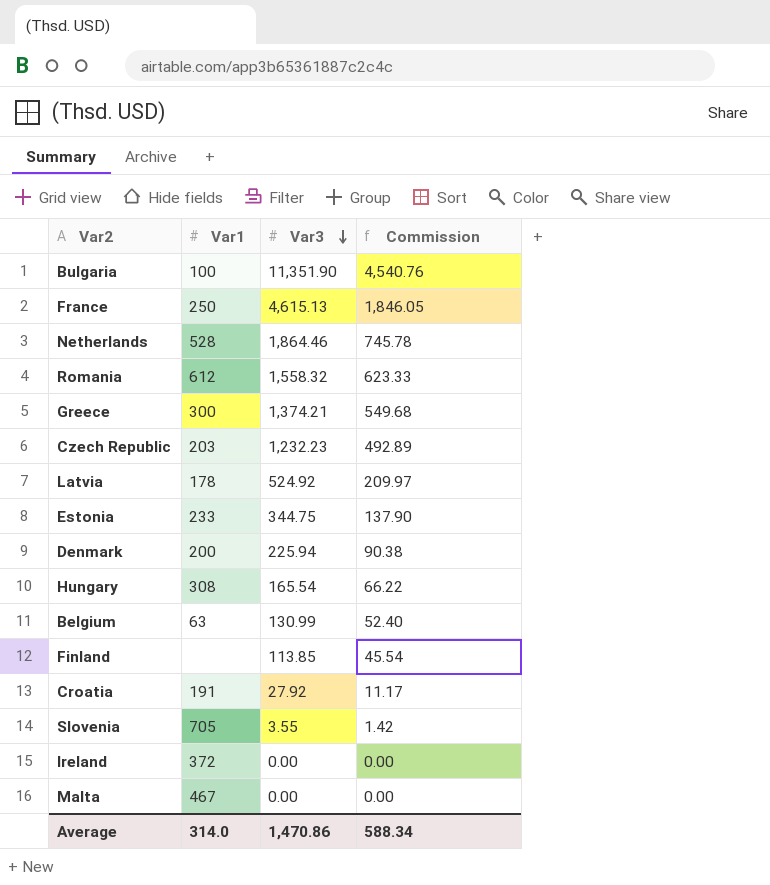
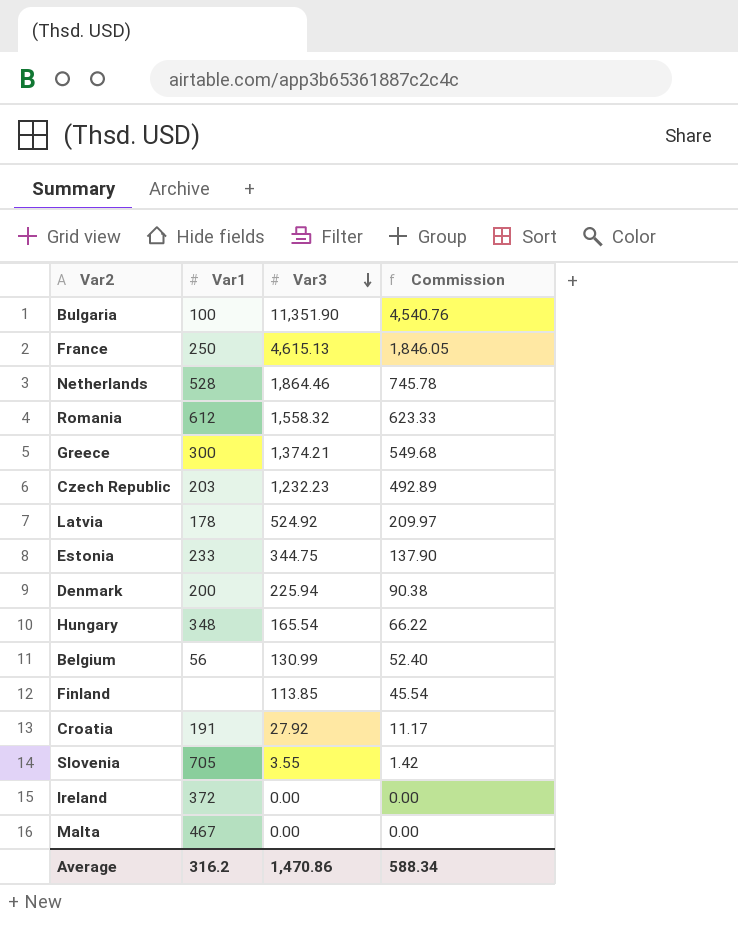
Hungary | Var1: 308 -> 348
Belgium | Var1: 63 -> 56
Average | Var1: 314.0 -> 316.2

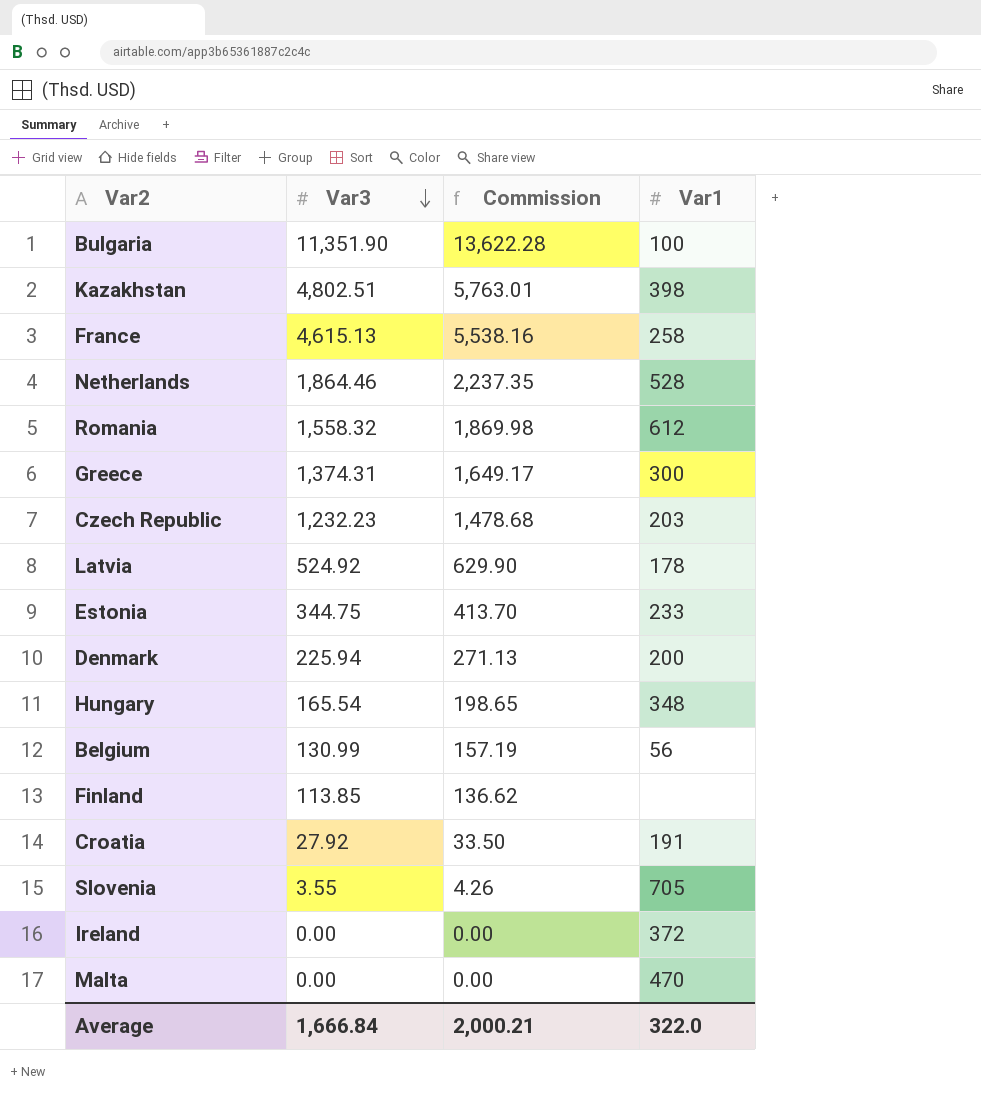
column Commission | formula: [Var3] * 0.4 -> [Var3] * 1.2
column Var1 | position: 2 -> 4
row Kazakhstan: none -> 4,802.51 | 5,763.01 | 398
France | Var1: 250 -> 258
Greece | Var3: 1,374.21 -> 1,374.31
Malta | Var1: 467 -> 470
Average | Var3: 1,470.86 -> 1,666.84
Average | Commission: 588.34 -> 2,000.21
Average | Var1: 316.2 -> 322.0

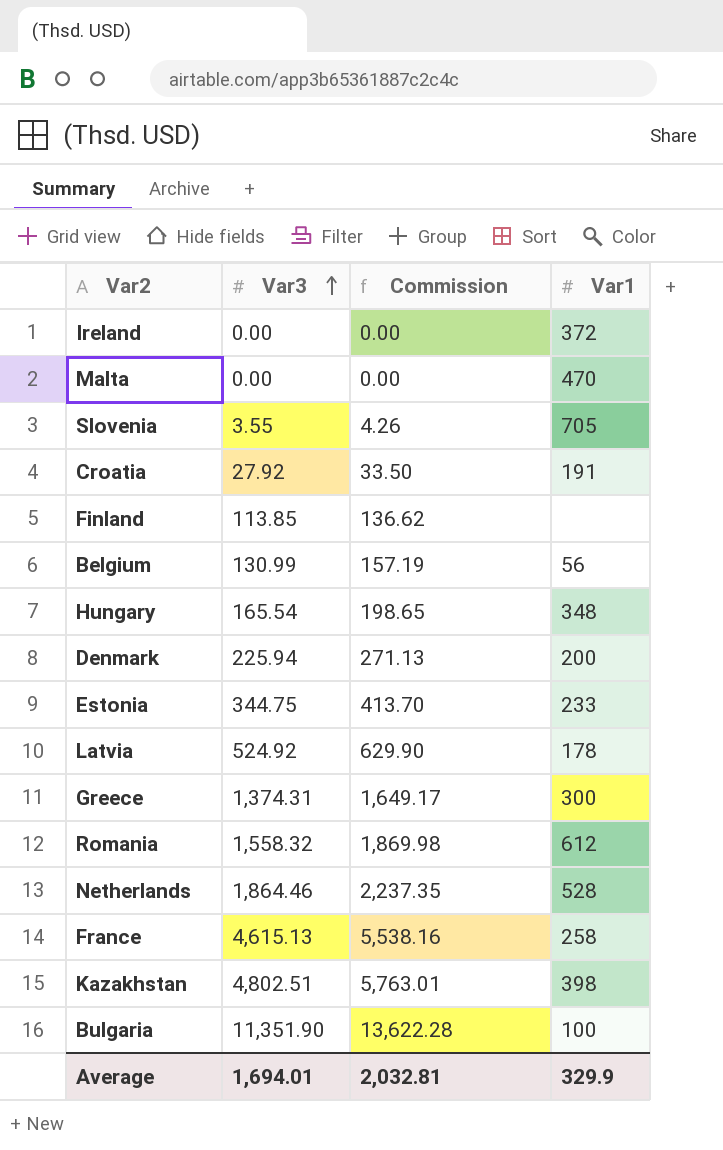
row order: Var3 descending -> Var3 ascending
row Czech Republic: 1,232.23 | 1,478.68 | 203 -> none
Average | Var3: 1,666.84 -> 1,694.01
Average | Commission: 2,000.21 -> 2,032.81
Average | Var1: 322.0 -> 329.9

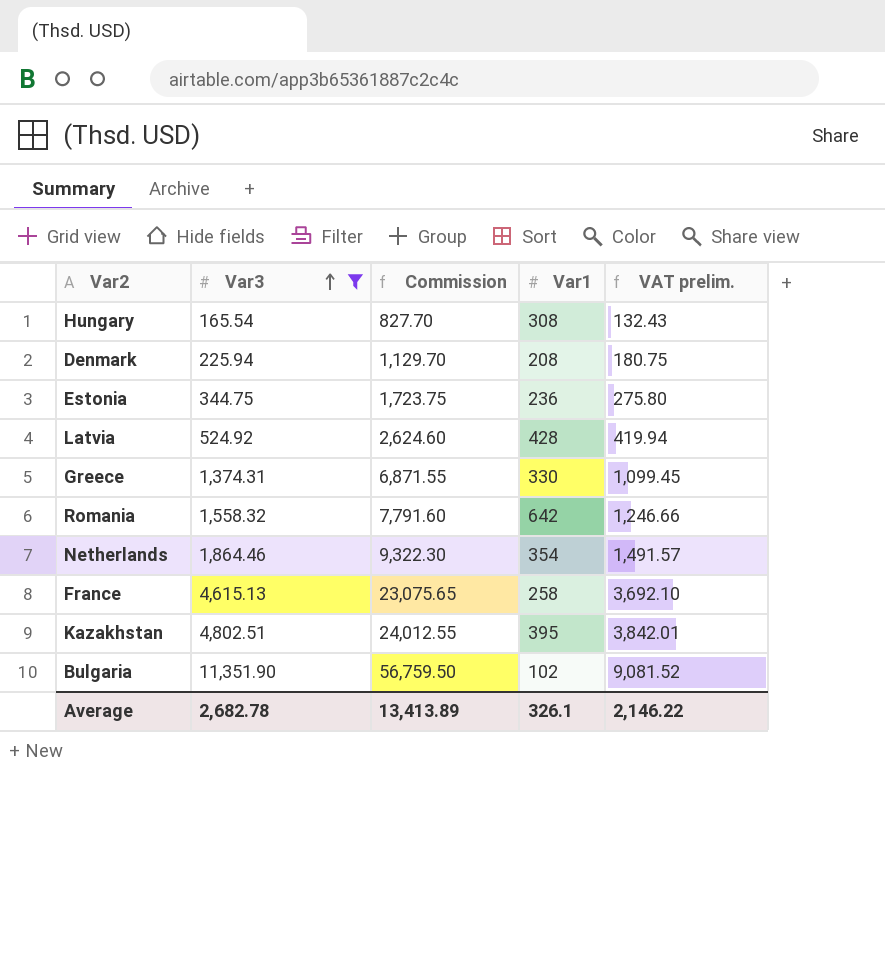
filter: none -> Var3 >= 165.54
column Commission | formula: [Var3] * 1.2 -> [Var3] * 5
column VAT prelim. | formula: none -> [Var3] * 0.8
Hungary | Var1: 348 -> 308
Denmark | Var1: 200 -> 208
Estonia | Var1: 233 -> 236
Latvia | Var1: 178 -> 428
Greece | Var1: 300 -> 330
Romania | Var1: 612 -> 642
Netherlands | Var1: 528 -> 354
Kazakhstan | Var1: 398 -> 395
Bulgaria | Var1: 100 -> 102
Average | Var3: 1,694.01 -> 2,682.78
Average | Commission: 2,032.81 -> 13,413.89
Average | Var1: 329.9 -> 326.1

